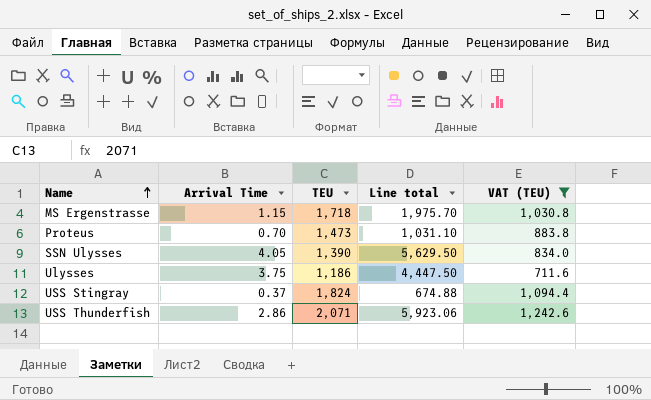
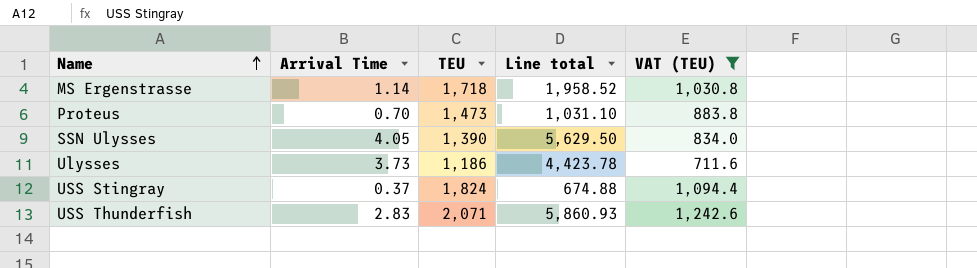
MS Ergenstrasse | Arrival Time: 1.15 -> 1.14
MS Ergenstrasse | Line total: 1,975.70 -> 1,958.52
Ulysses | Arrival Time: 3.75 -> 3.73
Ulysses | Line total: 4,447.50 -> 4,423.78
USS Thunderfish | Arrival Time: 2.86 -> 2.83
USS Thunderfish | Line total: 5,923.06 -> 5,860.93

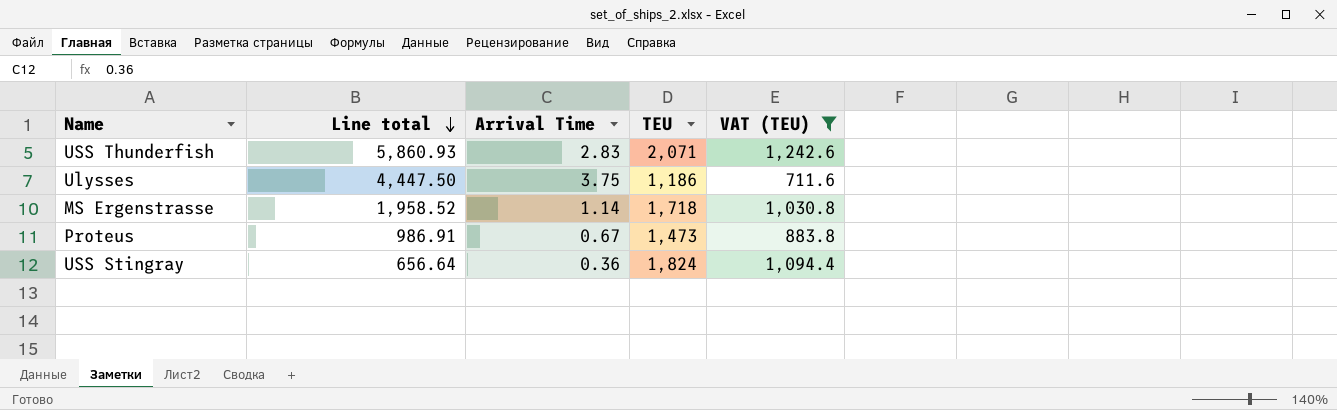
row order: Name ascending -> Line total descending
column Line total | position: 4 -> 2
row SSN Ulysses: 4.05 | 1,390 | 5,629.50 | 834.0 -> none
Ulysses | Line total: 4,423.78 -> 4,447.50
Ulysses | Arrival Time: 3.73 -> 3.75
Proteus | Line total: 1,031.10 -> 986.91
Proteus | Arrival Time: 0.70 -> 0.67
USS Stingray | Line total: 674.88 -> 656.64
USS Stingray | Arrival Time: 0.37 -> 0.36

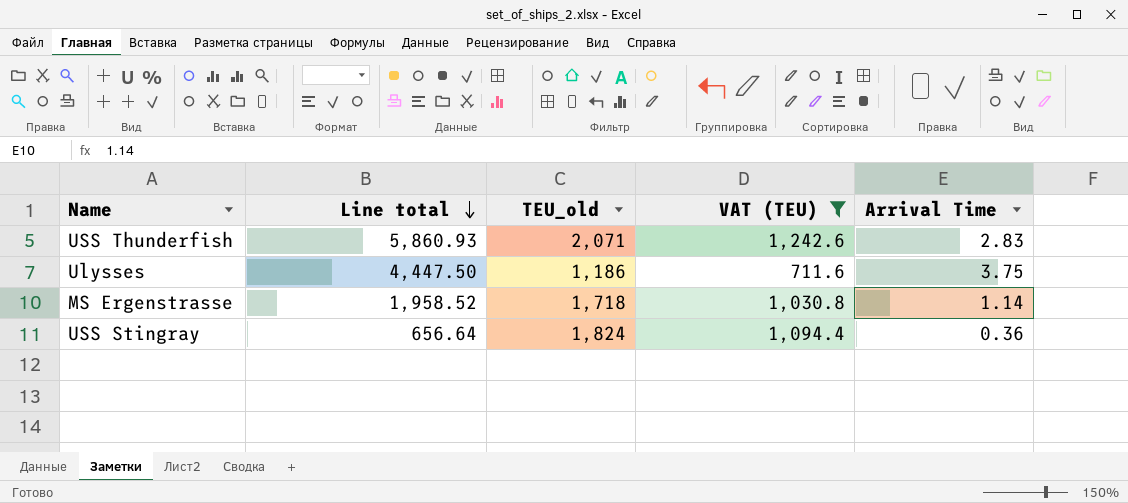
column name: TEU -> TEU_old
column Arrival Time | position: 3 -> 5
row Proteus: 986.91 | 0.67 | 1,473 | 883.8 -> none

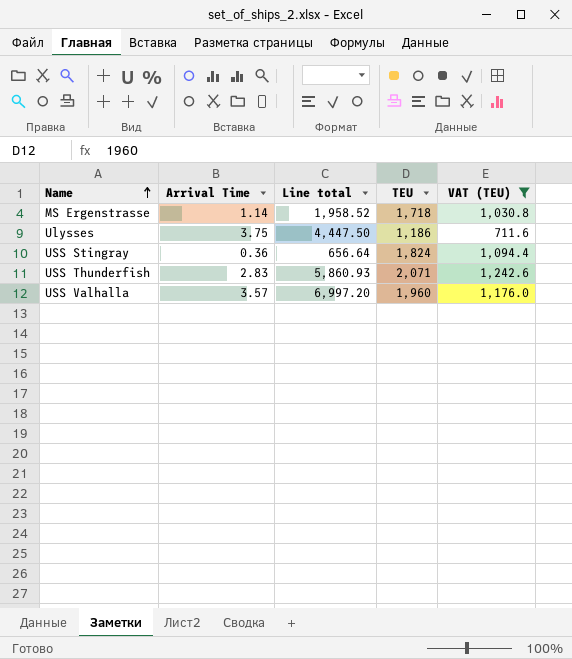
row order: Line total descending -> Name ascending
column Arrival Time | position: 5 -> 2
column name: TEU_old -> TEU
row USS Valhalla: none -> 3.57 | 6,997.20 | 1,960 | 1,176.0

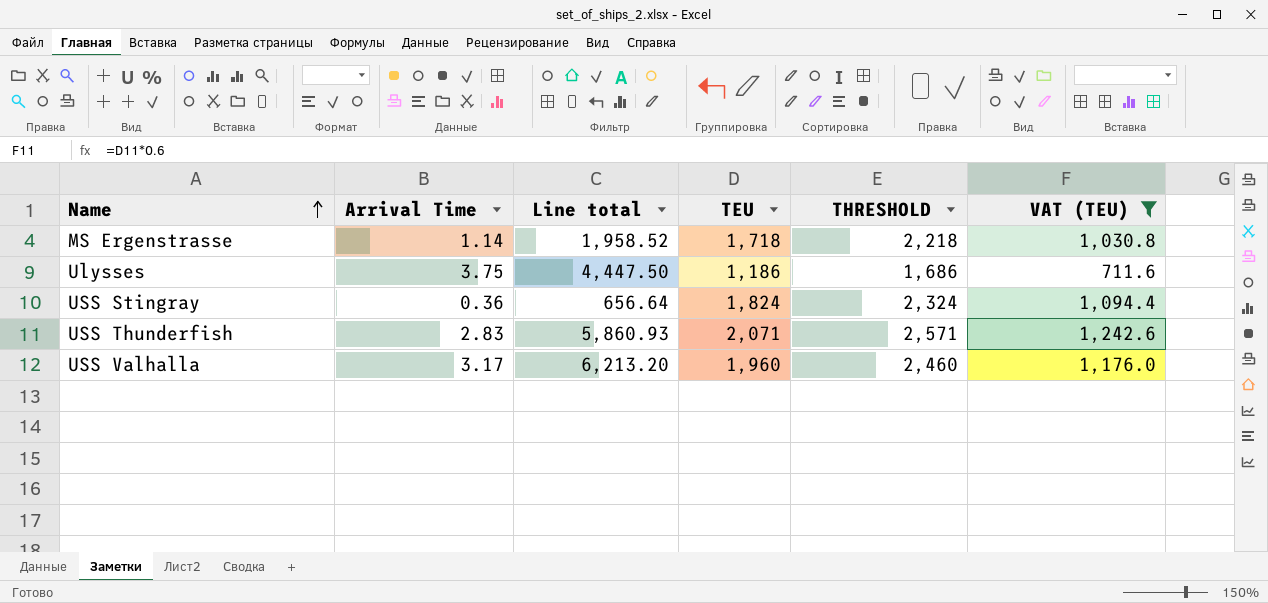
column THRESHOLD | formula: none -> [TEU] + 500
USS Valhalla | Arrival Time: 3.57 -> 3.17
USS Valhalla | Line total: 6,997.20 -> 6,213.20

